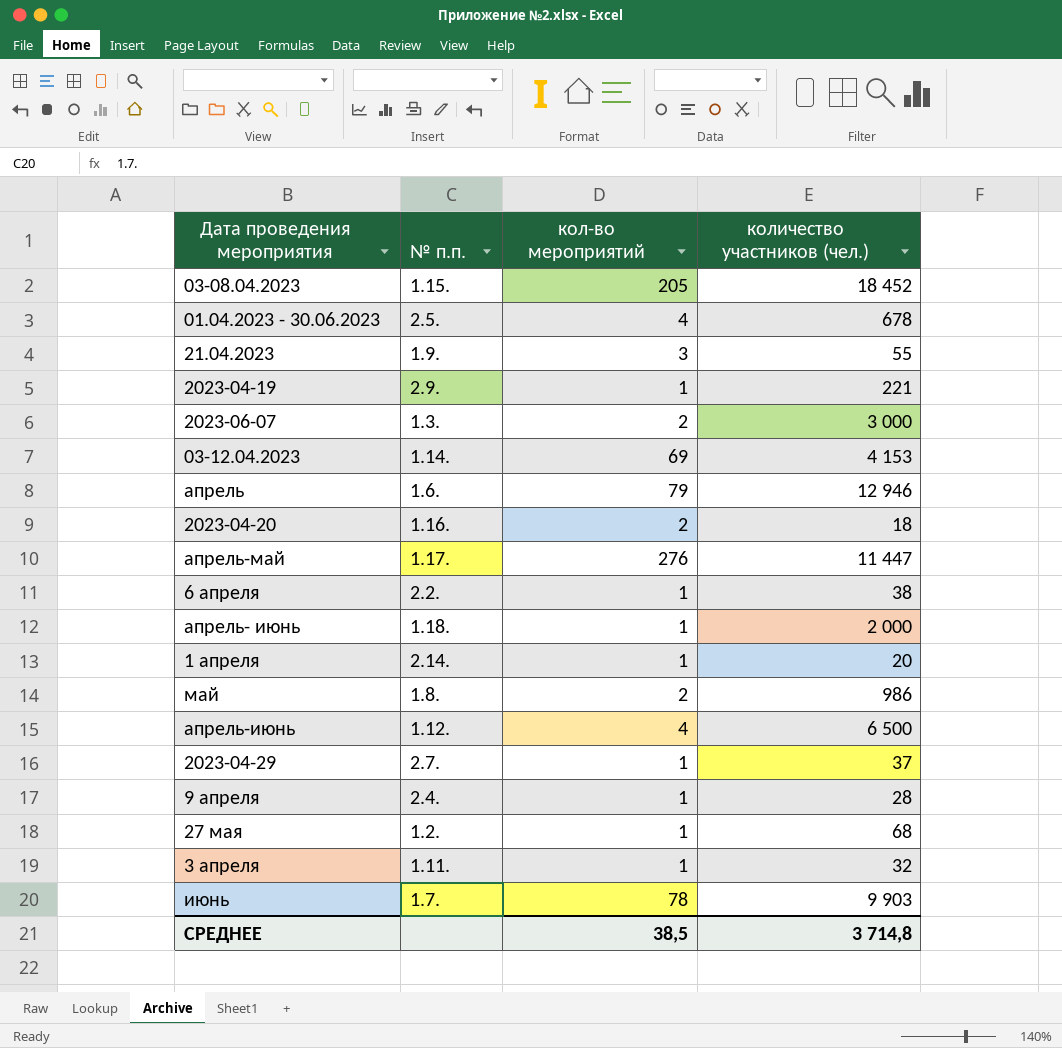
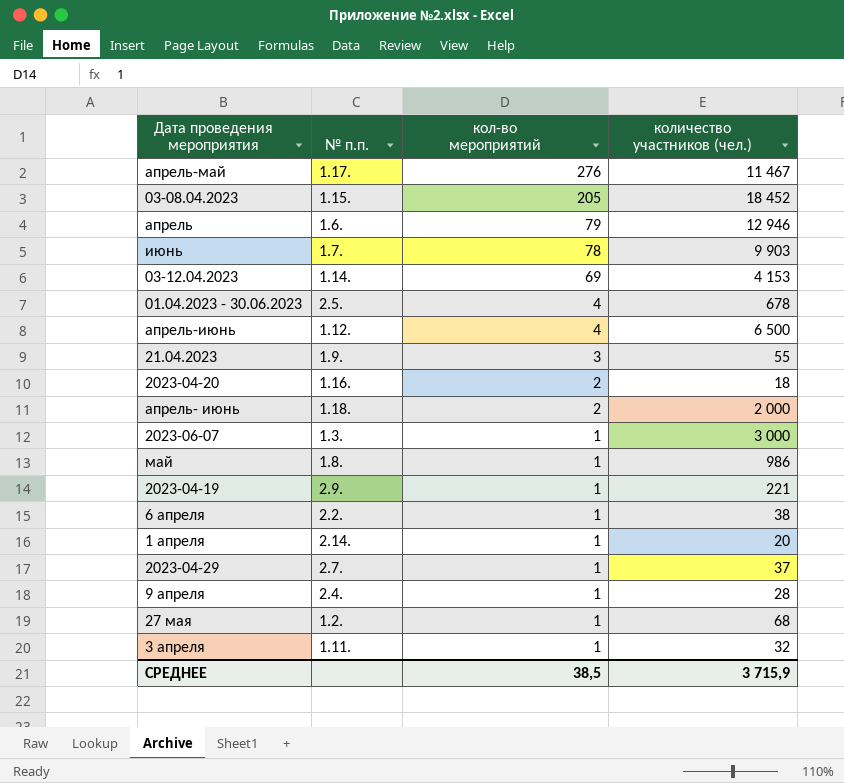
row order: none -> кол-во мероприятий descending
апрель-май | количество участников (чел.): 11 447 -> 11 467
апрель- июнь | кол-во мероприятий: 1 -> 2
2023-06-07 | кол-во мероприятий: 2 -> 1
май | кол-во мероприятий: 2 -> 1
СРЕДНЕЕ | количество участников (чел.): 3 714,8 -> 3 715,9

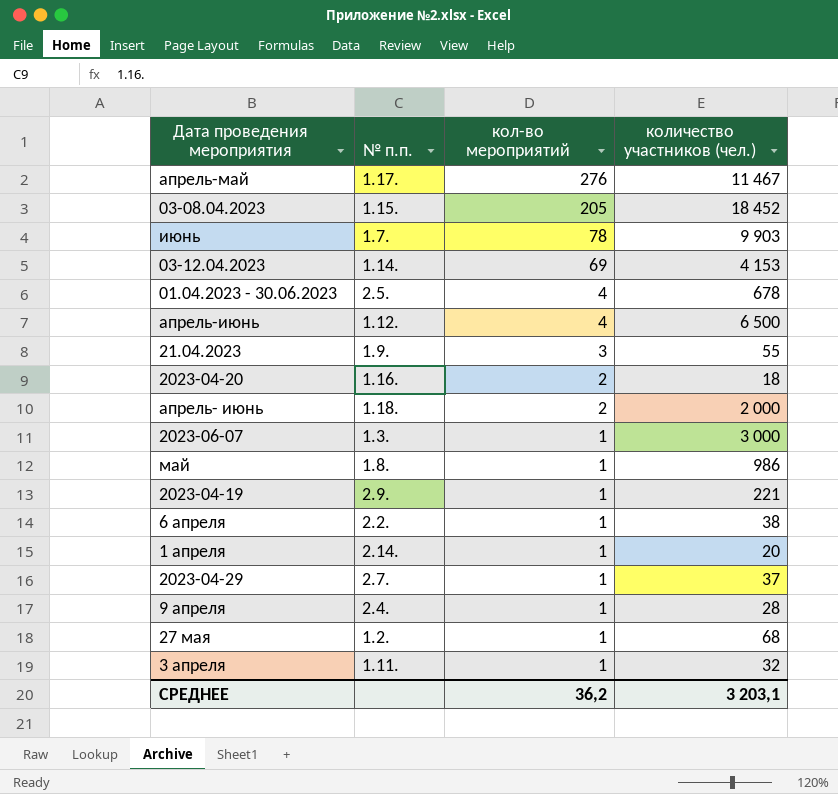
row апрель: 1.6. | 79 | 12 946 -> none
СРЕДНЕЕ | кол-во мероприятий: 38,5 -> 36,2
СРЕДНЕЕ | количество участников (чел.): 3 715,9 -> 3 203,1

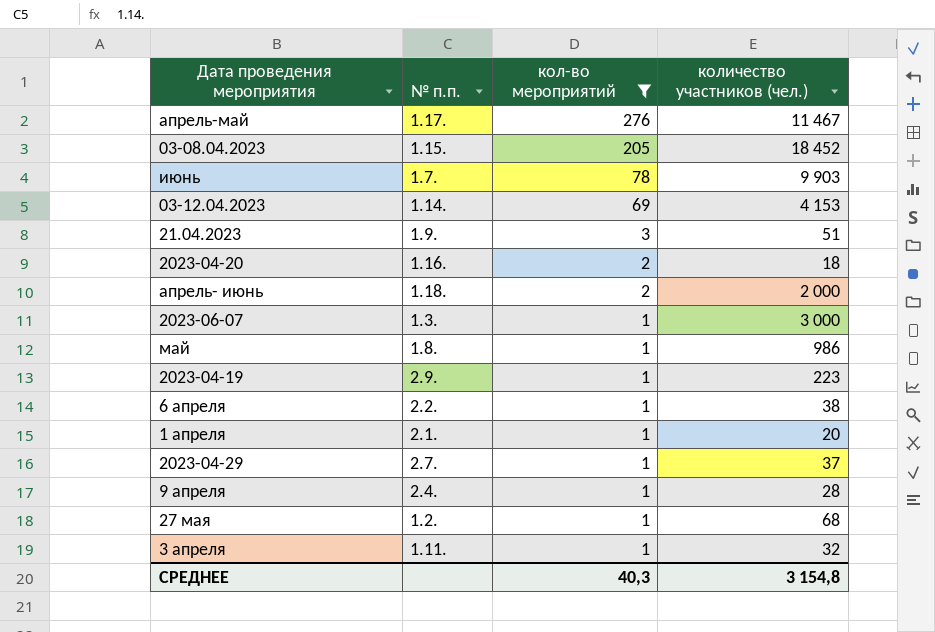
filter: none -> кол-во мероприятий != 4
21.04.2023 | количество участников (чел.): 55 -> 51
2023-04-19 | количество участников (чел.): 221 -> 223
1 апреля | № п.п.: 2.14. -> 2.1.
СРЕДНЕЕ | кол-во мероприятий: 36,2 -> 40,3
СРЕДНЕЕ | количество участников (чел.): 3 203,1 -> 3 154,8

